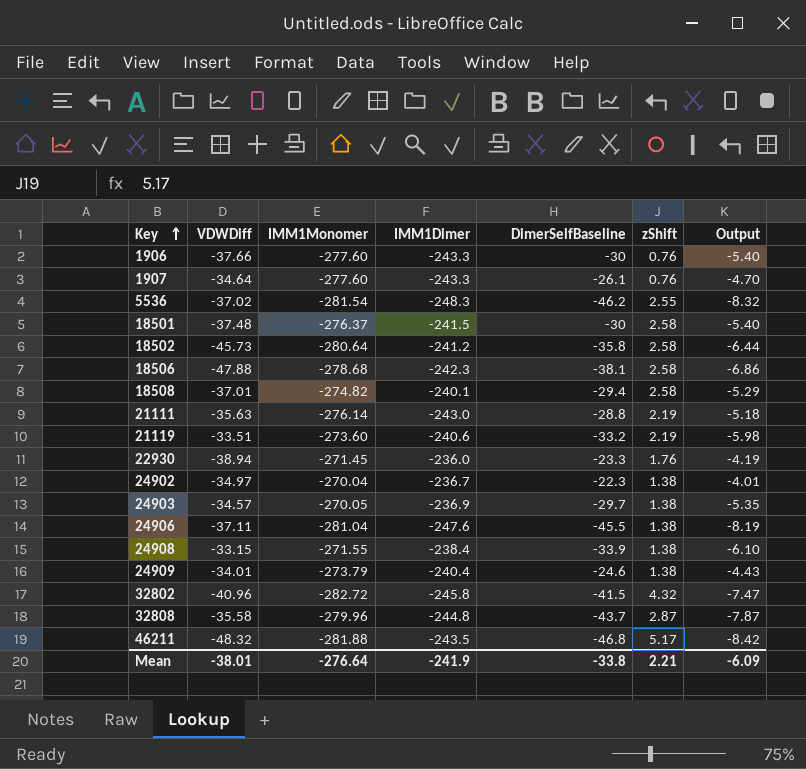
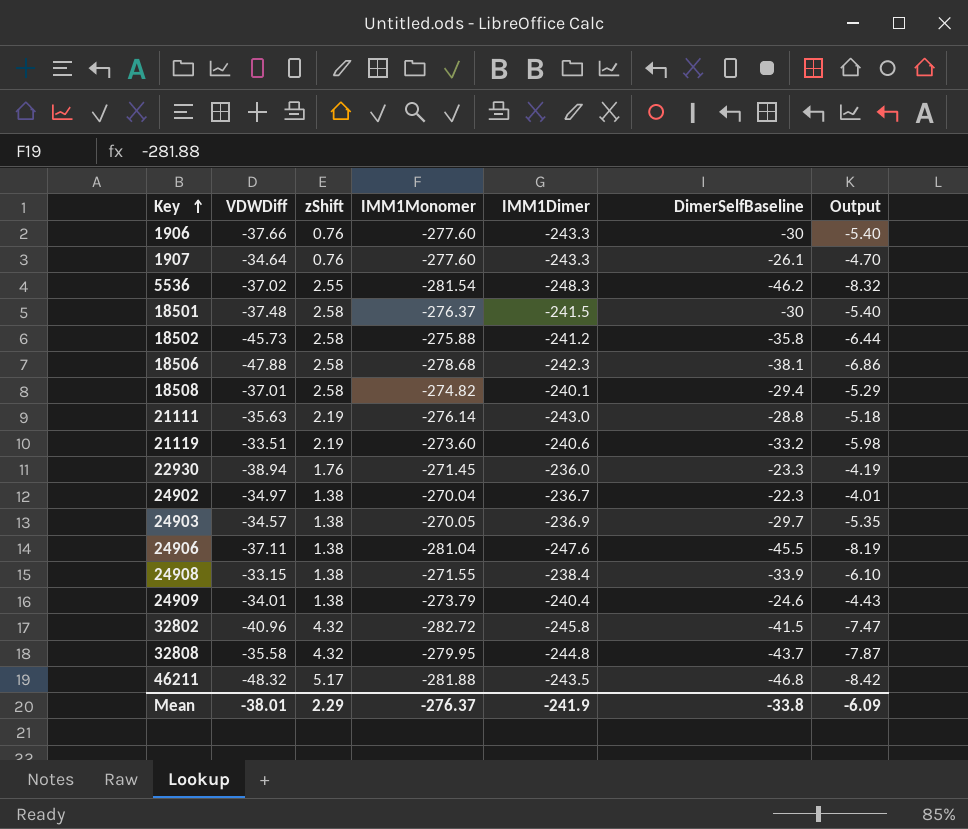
column zShift | position: 6 -> 3
18502 | IMM1Monomer: -280.64 -> -275.88
32808 | zShift: 2.87 -> 4.32
32808 | IMM1Monomer: -279.96 -> -279.95
Mean | zShift: 2.21 -> 2.29
Mean | IMM1Monomer: -276.64 -> -276.37

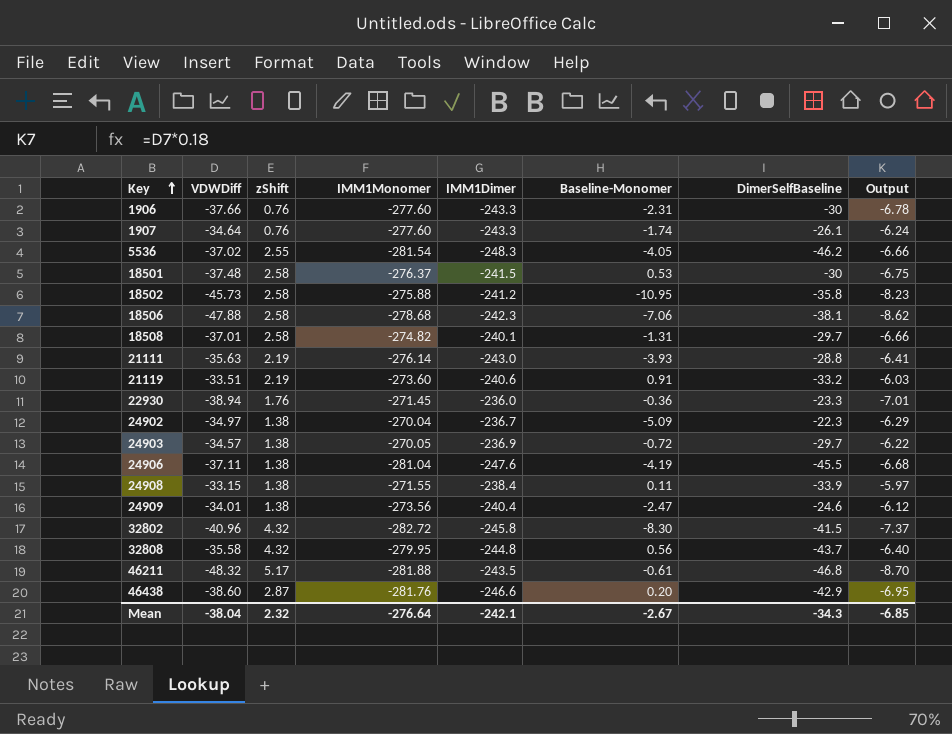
column Baseline-Monomer | position: none -> 6
column Output | formula: [DimerSelfBaseline] * 0.18 -> [VDWDiff] * 0.18
18508 | DimerSelfBaseline: -29.4 -> -29.7
24909 | IMM1Monomer: -273.79 -> -273.56
row 46438: none -> -38.60 | 2.87 | -281.76 | -246.6 | 0.20 | -42.9 | -6.95
Mean | VDWDiff: -38.01 -> -38.04
Mean | zShift: 2.29 -> 2.32
Mean | IMM1Monomer: -276.37 -> -276.64
Mean | IMM1Dimer: -241.9 -> -242.1
Mean | DimerSelfBaseline: -33.8 -> -34.3
Mean | Output: -6.09 -> -6.85

